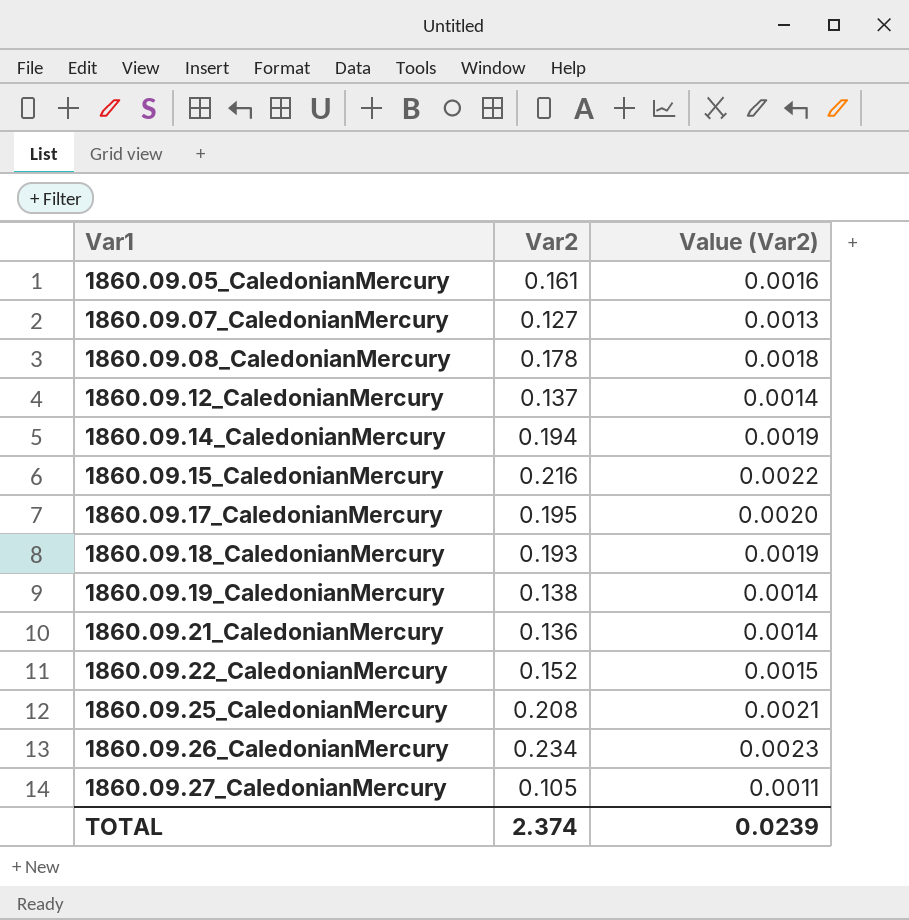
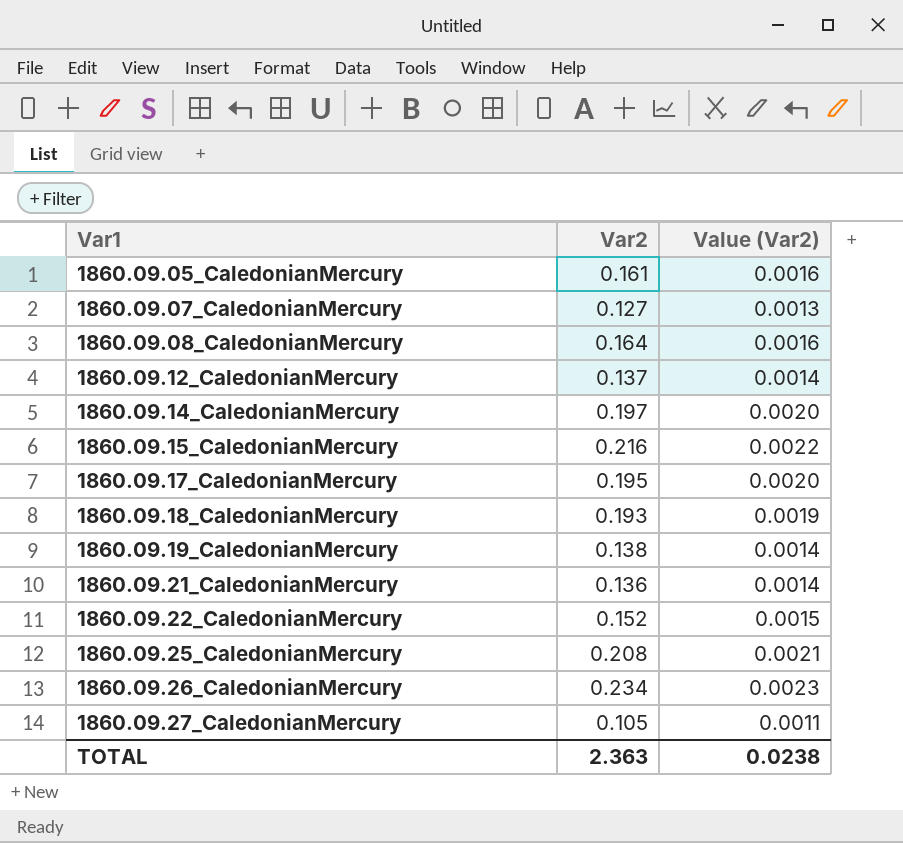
1860.09.08_CaledonianMercury | Var2: 0.178 -> 0.164
1860.09.08_CaledonianMercury | Value (Var2): 0.0018 -> 0.0016
1860.09.14_CaledonianMercury | Var2: 0.194 -> 0.197
1860.09.14_CaledonianMercury | Value (Var2): 0.0019 -> 0.0020
TOTAL | Var2: 2.374 -> 2.363
TOTAL | Value (Var2): 0.0239 -> 0.0238

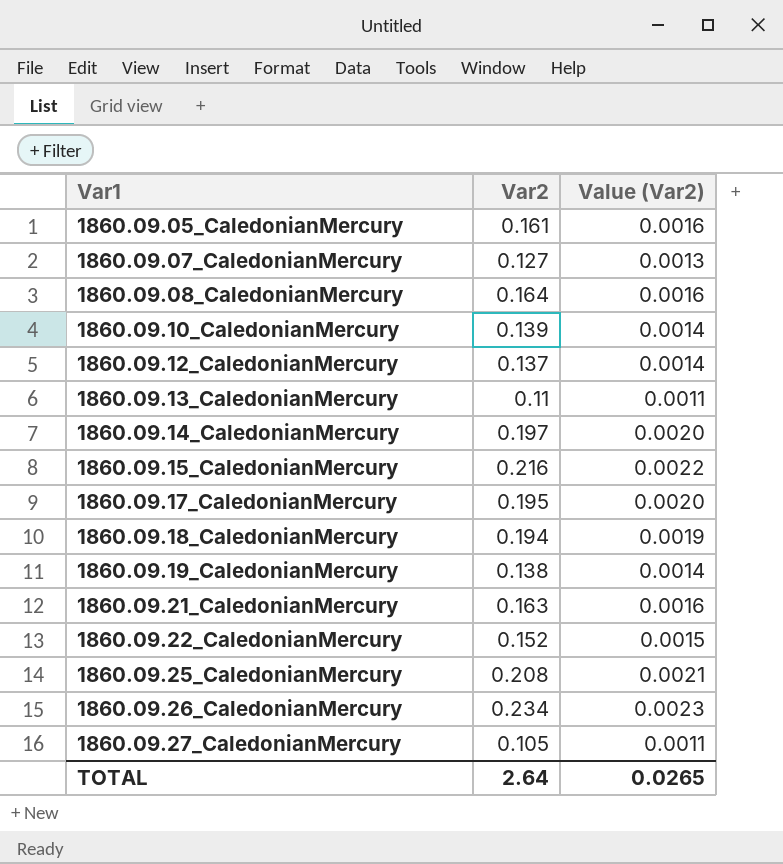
row 1860.09.10_CaledonianMercury: none -> 0.139 | 0.0014
row 1860.09.13_CaledonianMercury: none -> 0.11 | 0.0011
1860.09.18_CaledonianMercury | Var2: 0.193 -> 0.194
1860.09.21_CaledonianMercury | Var2: 0.136 -> 0.163
1860.09.21_CaledonianMercury | Value (Var2): 0.0014 -> 0.0016
TOTAL | Var2: 2.363 -> 2.64
TOTAL | Value (Var2): 0.0238 -> 0.0265

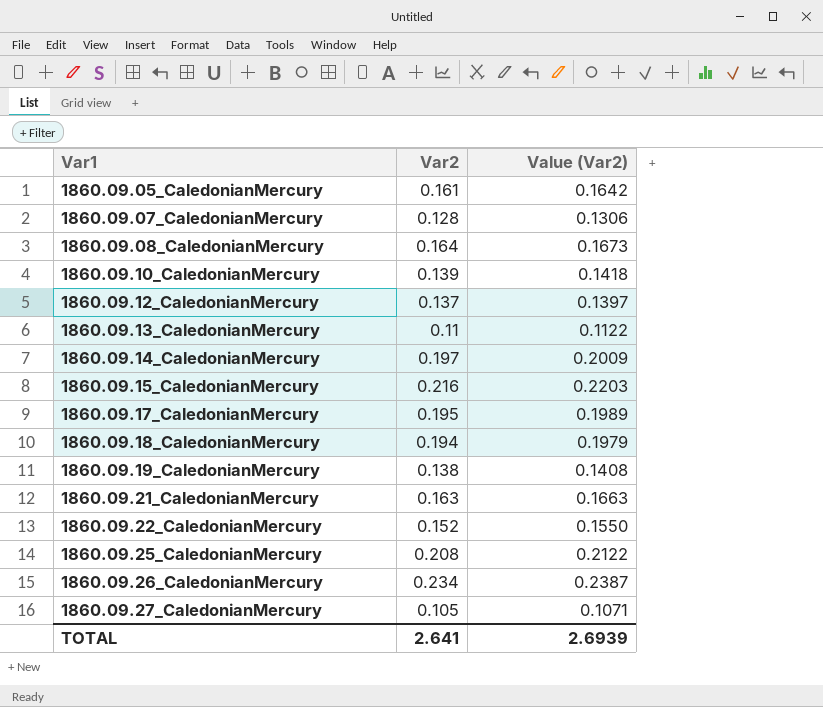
column Value (Var2) | formula: [Var2] * 0.01 -> [Var2] * 1.02
1860.09.07_CaledonianMercury | Var2: 0.127 -> 0.128
TOTAL | Var2: 2.64 -> 2.641
TOTAL | Value (Var2): 0.0265 -> 2.6939

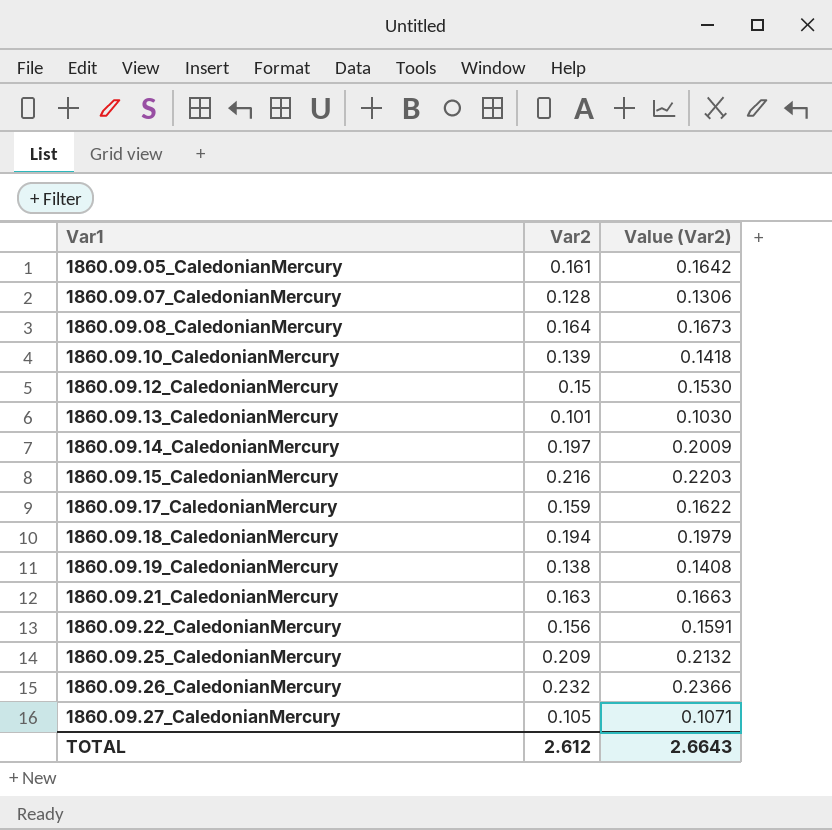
1860.09.12_CaledonianMercury | Var2: 0.137 -> 0.15
1860.09.12_CaledonianMercury | Value (Var2): 0.1397 -> 0.1530
1860.09.13_CaledonianMercury | Var2: 0.11 -> 0.101
1860.09.13_CaledonianMercury | Value (Var2): 0.1122 -> 0.1030
1860.09.17_CaledonianMercury | Var2: 0.195 -> 0.159
1860.09.17_CaledonianMercury | Value (Var2): 0.1989 -> 0.1622
1860.09.22_CaledonianMercury | Var2: 0.152 -> 0.156
1860.09.22_CaledonianMercury | Value (Var2): 0.1550 -> 0.1591
1860.09.25_CaledonianMercury | Var2: 0.208 -> 0.209
1860.09.25_CaledonianMercury | Value (Var2): 0.2122 -> 0.2132
1860.09.26_CaledonianMercury | Var2: 0.234 -> 0.232
1860.09.26_CaledonianMercury | Value (Var2): 0.2387 -> 0.2366
TOTAL | Var2: 2.641 -> 2.612
TOTAL | Value (Var2): 2.6939 -> 2.6643

